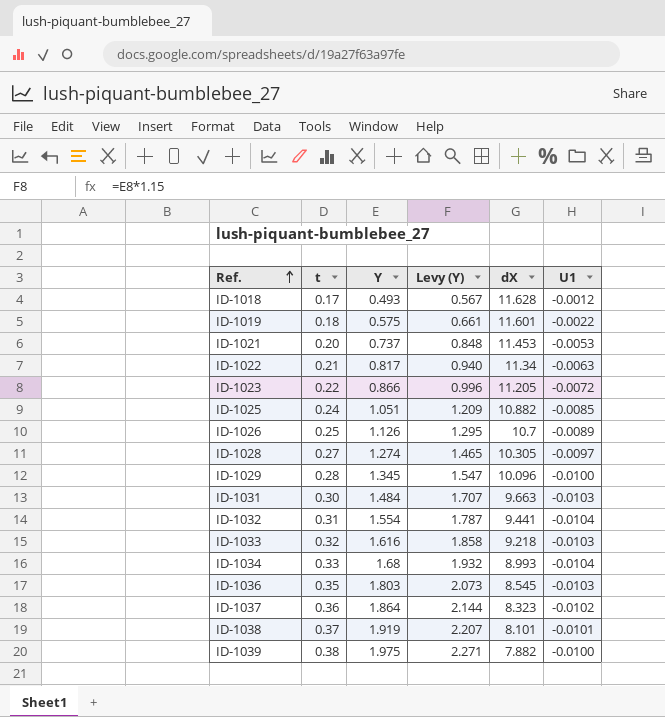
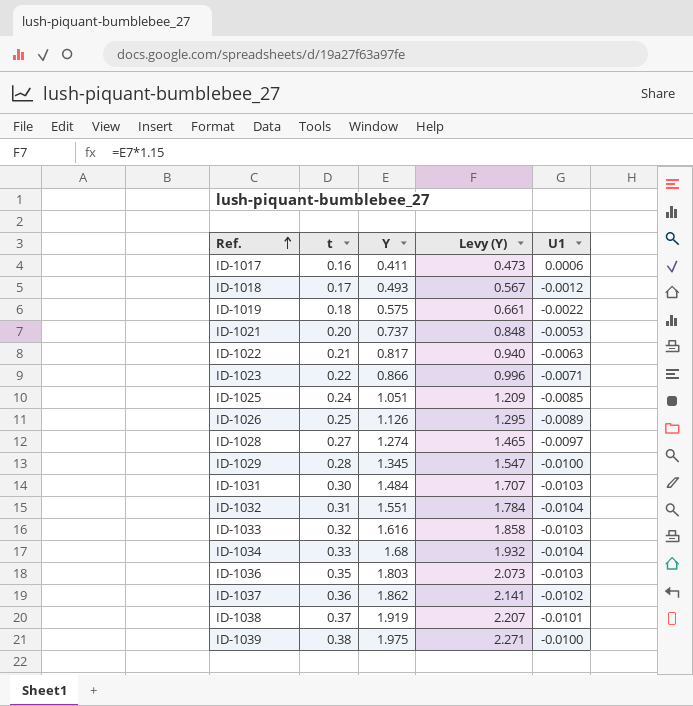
column dX | position: 5 -> none
row ID-1017: none -> 0.16 | 0.411 | 0.473 | 0.0006
ID-1023 | U1: -0.0072 -> -0.0071
ID-1032 | Y: 1.554 -> 1.551
ID-1032 | Levy (Y): 1.787 -> 1.784
ID-1037 | Y: 1.864 -> 1.862
ID-1037 | Levy (Y): 2.144 -> 2.141

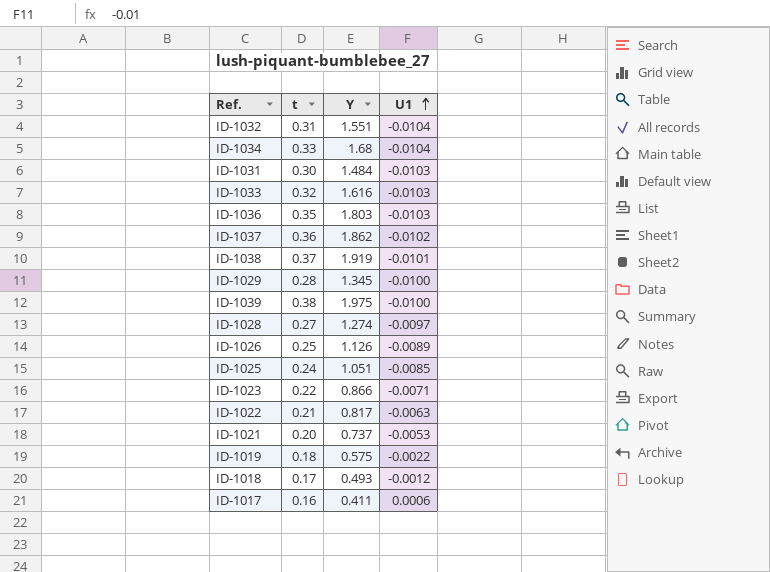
row order: Ref. ascending -> U1 ascending
column Levy (Y) | formula: [Y] * 1.15 -> none

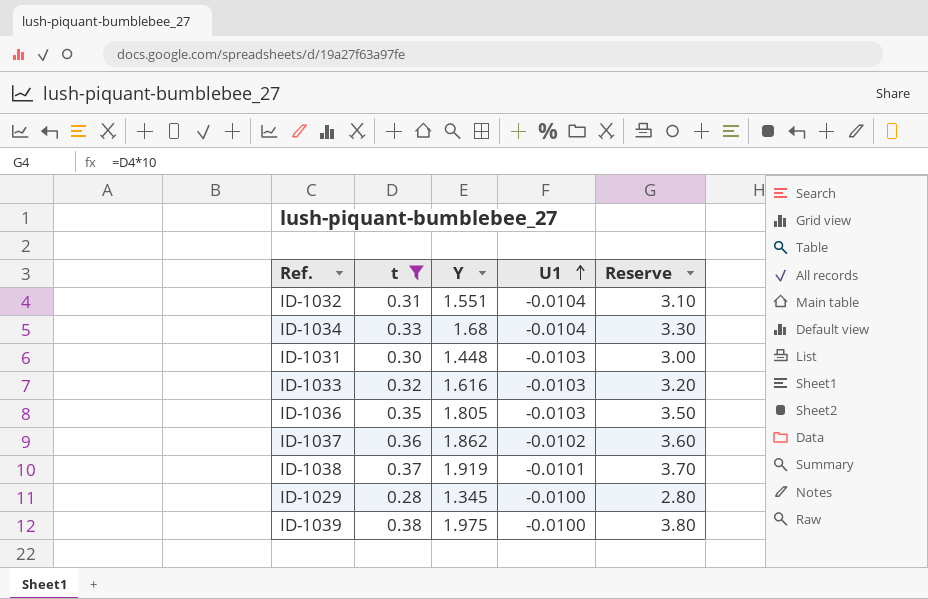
filter: none -> t >= 0.28
column Reserve | formula: none -> [t] * 10
ID-1031 | Y: 1.484 -> 1.448
ID-1036 | Y: 1.803 -> 1.805

